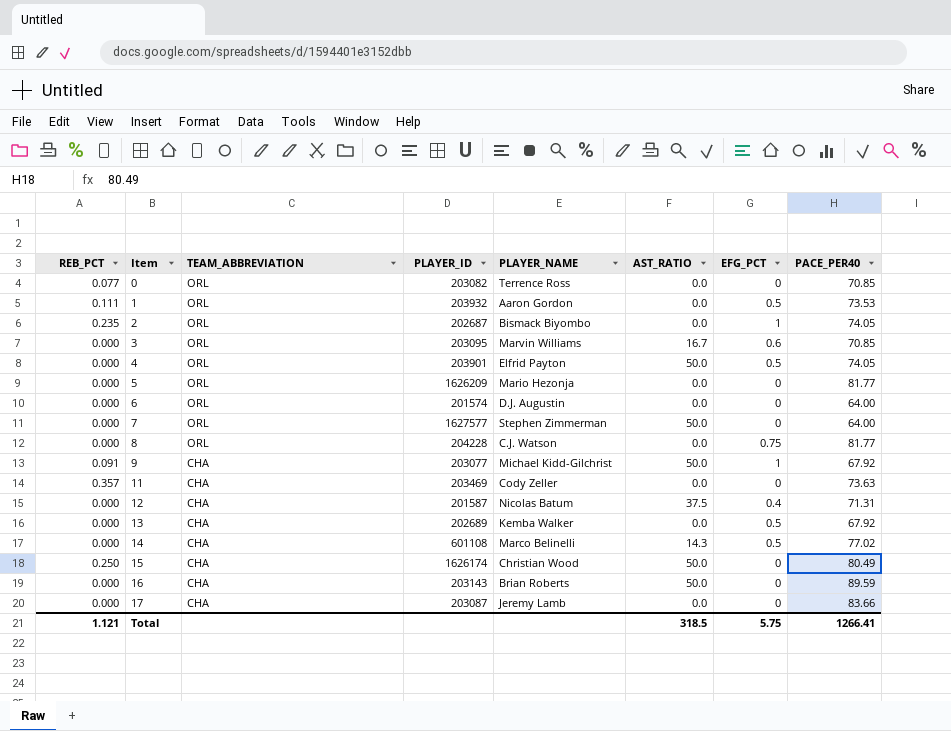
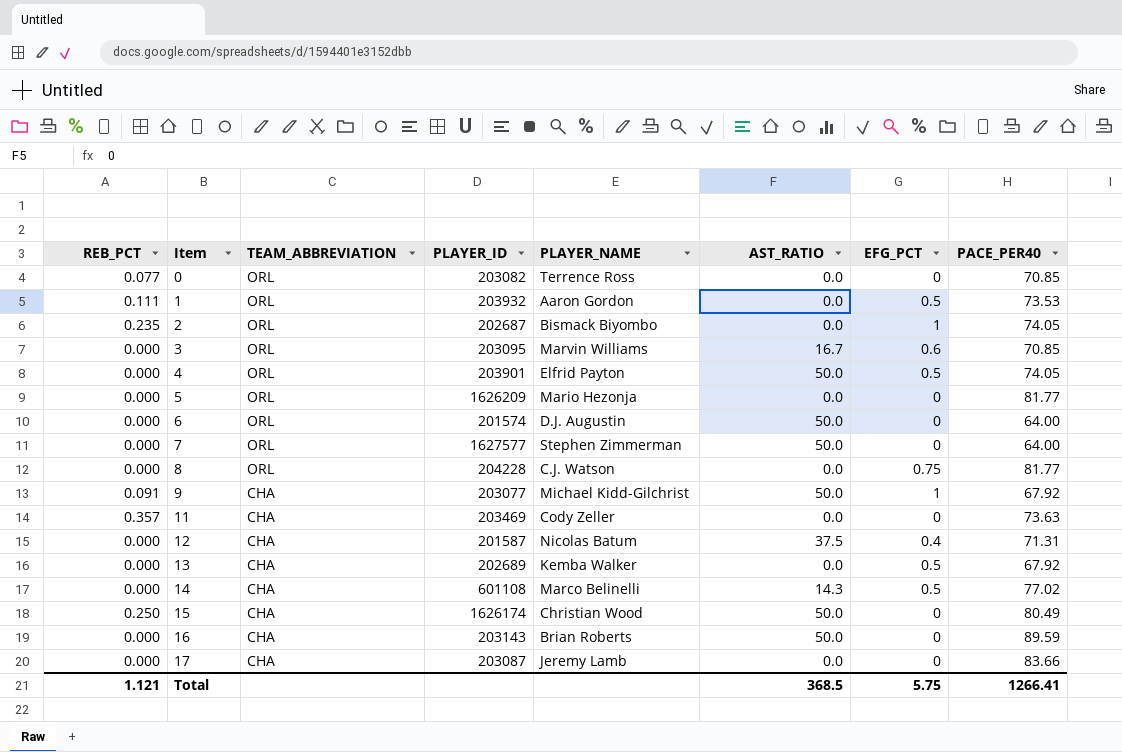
6 | AST_RATIO: 0.0 -> 50.0
Total | AST_RATIO: 318.5 -> 368.5

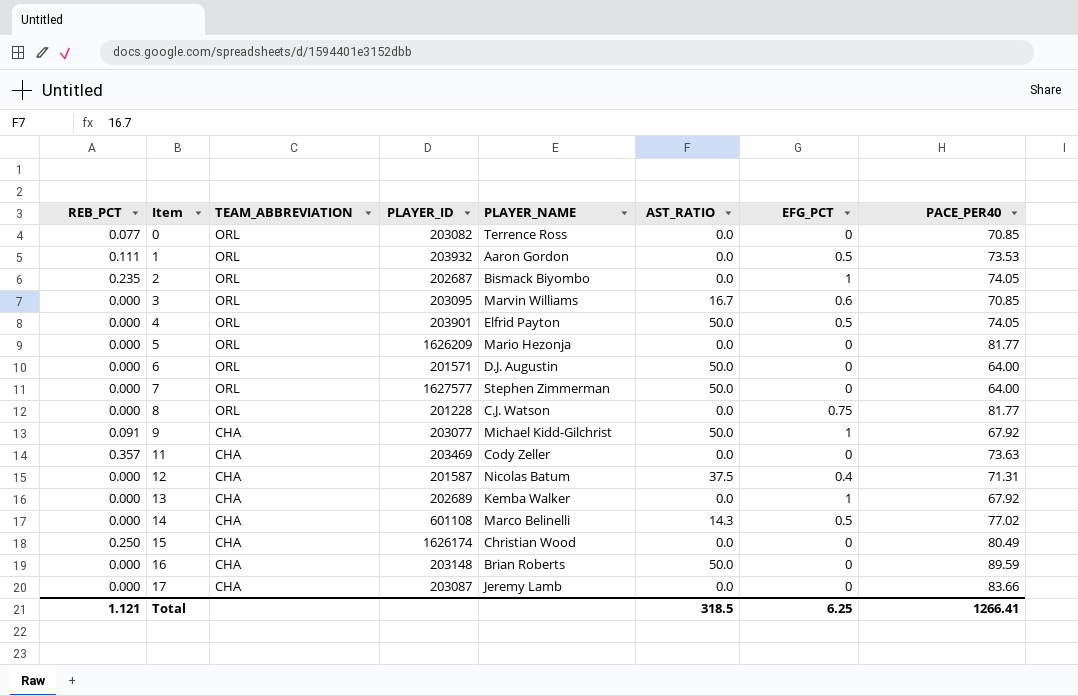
6 | PLAYER_ID: 201574 -> 201571
8 | PLAYER_ID: 204228 -> 201228
13 | EFG_PCT: 0.5 -> 1
15 | AST_RATIO: 50.0 -> 0.0
16 | PLAYER_ID: 203143 -> 203148
Total | AST_RATIO: 368.5 -> 318.5
Total | EFG_PCT: 5.75 -> 6.25

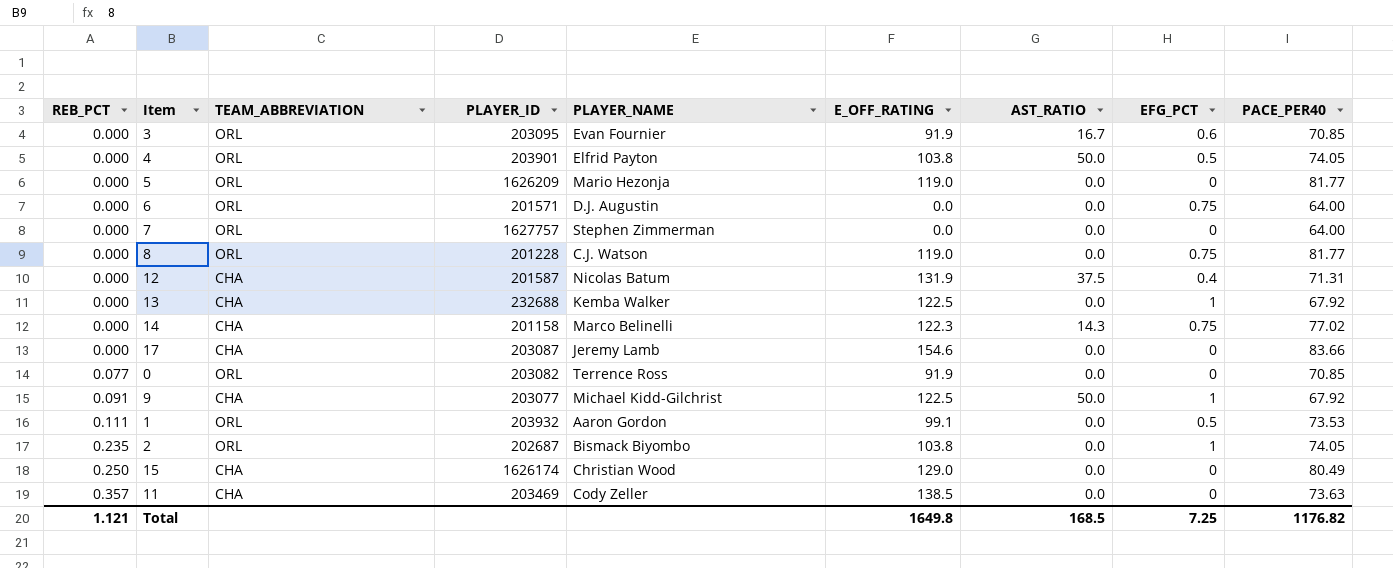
row order: Item ascending -> REB_PCT ascending
column E_OFF_RATING | position: none -> 6
row 16: 0.000 | CHA | 203148 | Brian Roberts | 50.0 | 0 | 89.59 -> none
3 | PLAYER_NAME: Marvin Williams -> Evan Fournier
6 | AST_RATIO: 50.0 -> 0.0
6 | EFG_PCT: 0 -> 0.75
7 | PLAYER_ID: 1627577 -> 1627757
7 | AST_RATIO: 50.0 -> 0.0
13 | PLAYER_ID: 202689 -> 232688
14 | PLAYER_ID: 601108 -> 201158
14 | EFG_PCT: 0.5 -> 0.75
Total | AST_RATIO: 318.5 -> 168.5
Total | EFG_PCT: 6.25 -> 7.25
Total | PACE_PER40: 1266.41 -> 1176.82

